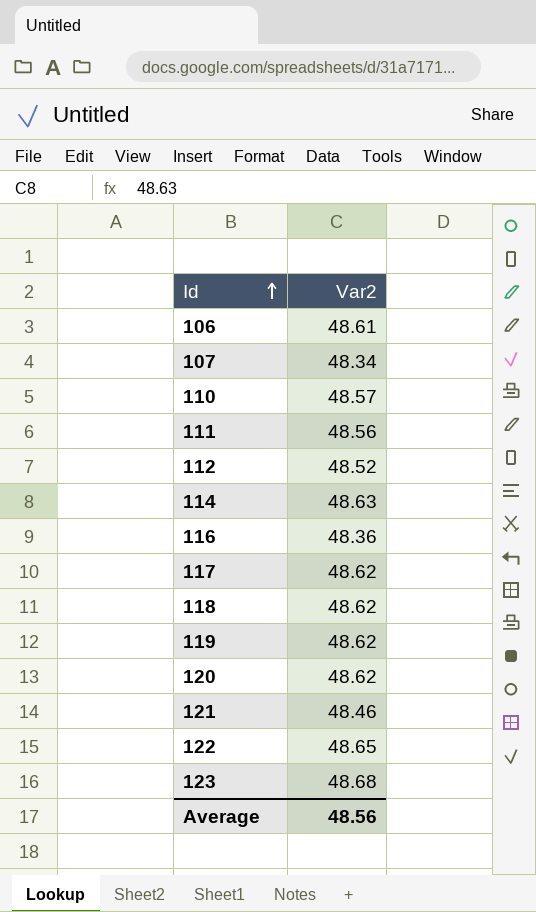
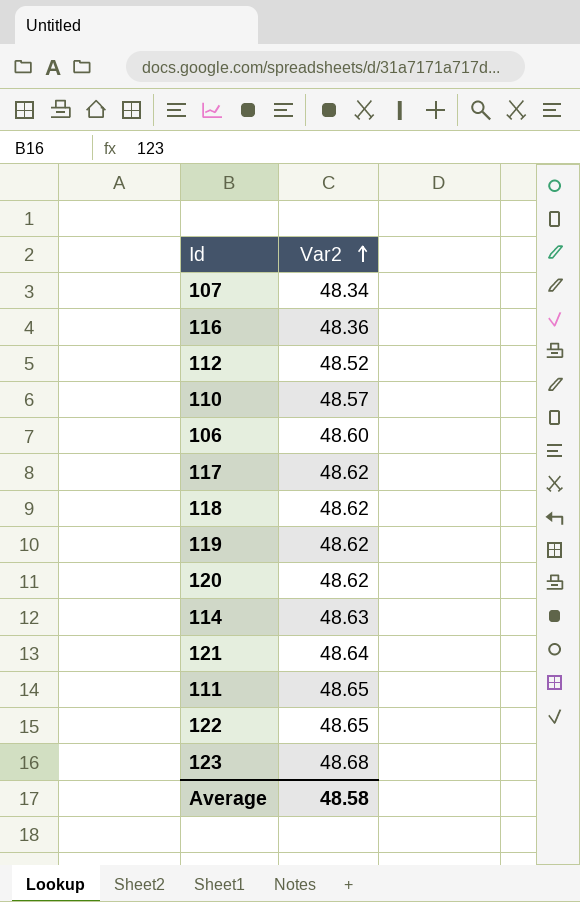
row order: Id ascending -> Var2 ascending
106 | Var2: 48.61 -> 48.60
121 | Var2: 48.46 -> 48.64
111 | Var2: 48.56 -> 48.65
Average | Var2: 48.56 -> 48.58

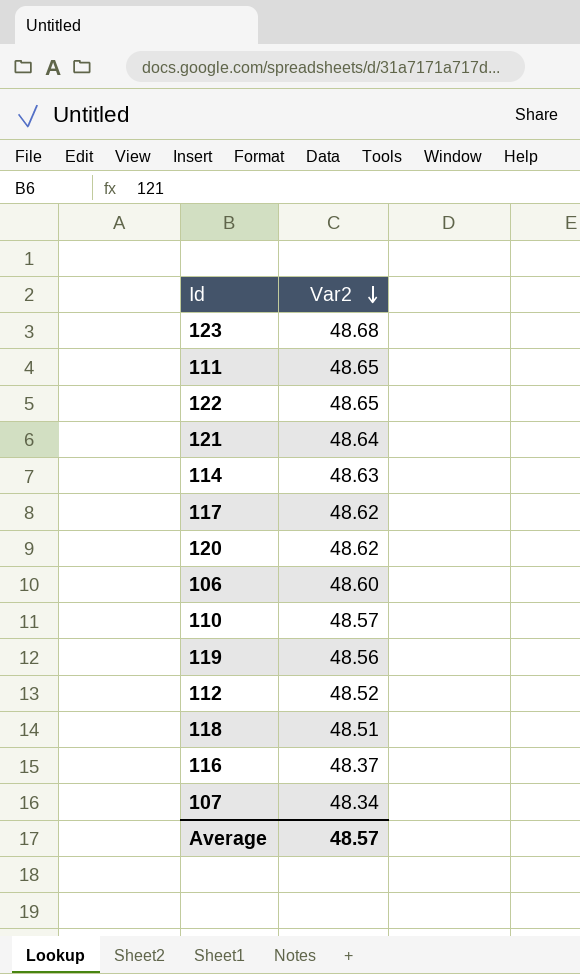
row order: Var2 ascending -> Var2 descending
119 | Var2: 48.62 -> 48.56
118 | Var2: 48.62 -> 48.51
116 | Var2: 48.36 -> 48.37
Average | Var2: 48.58 -> 48.57

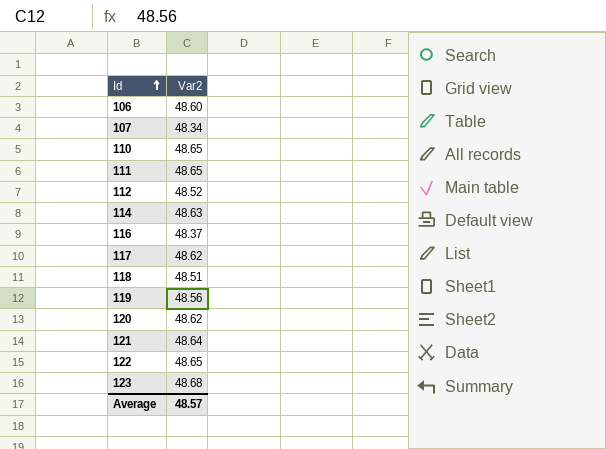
row order: Var2 descending -> Id ascending
110 | Var2: 48.57 -> 48.65

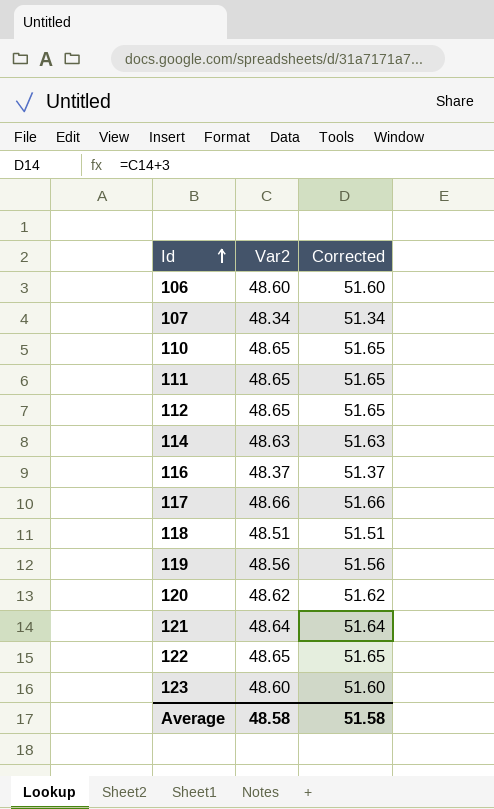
column Corrected | formula: none -> [Var2] + 3
112 | Var2: 48.52 -> 48.65
117 | Var2: 48.62 -> 48.66
123 | Var2: 48.68 -> 48.60
Average | Var2: 48.57 -> 48.58

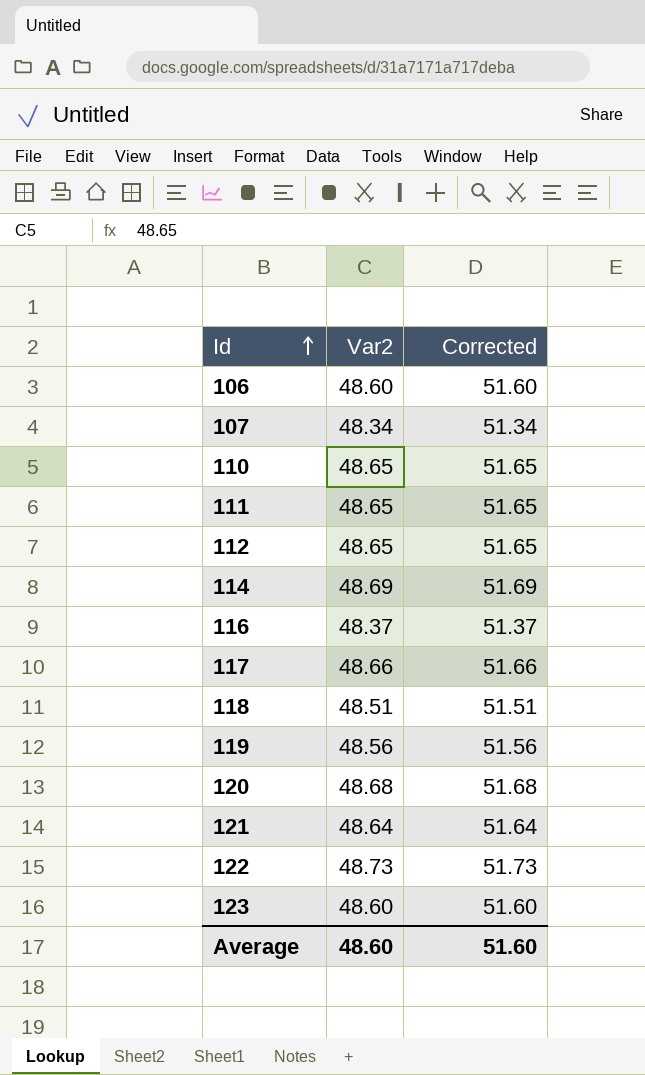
114 | Var2: 48.63 -> 48.69
114 | Corrected: 51.63 -> 51.69
120 | Var2: 48.62 -> 48.68
120 | Corrected: 51.62 -> 51.68
122 | Var2: 48.65 -> 48.73
122 | Corrected: 51.65 -> 51.73
Average | Var2: 48.58 -> 48.60
Average | Corrected: 51.58 -> 51.60

